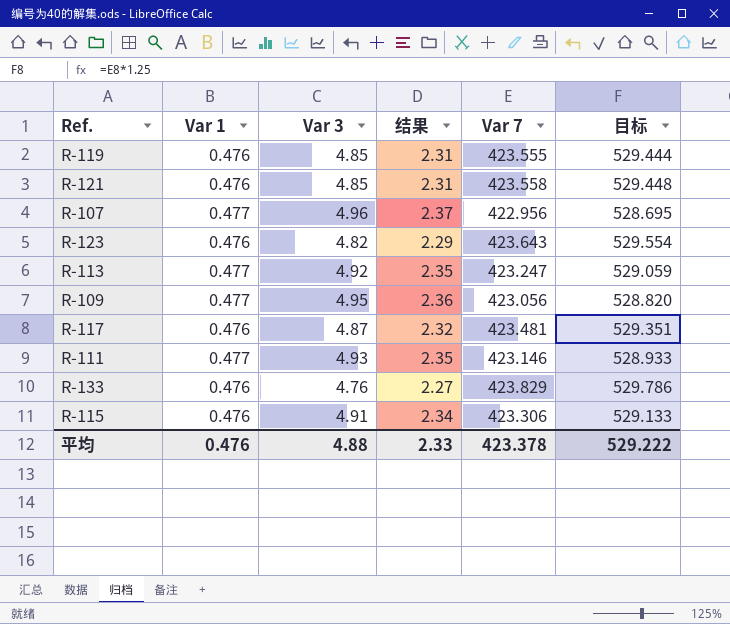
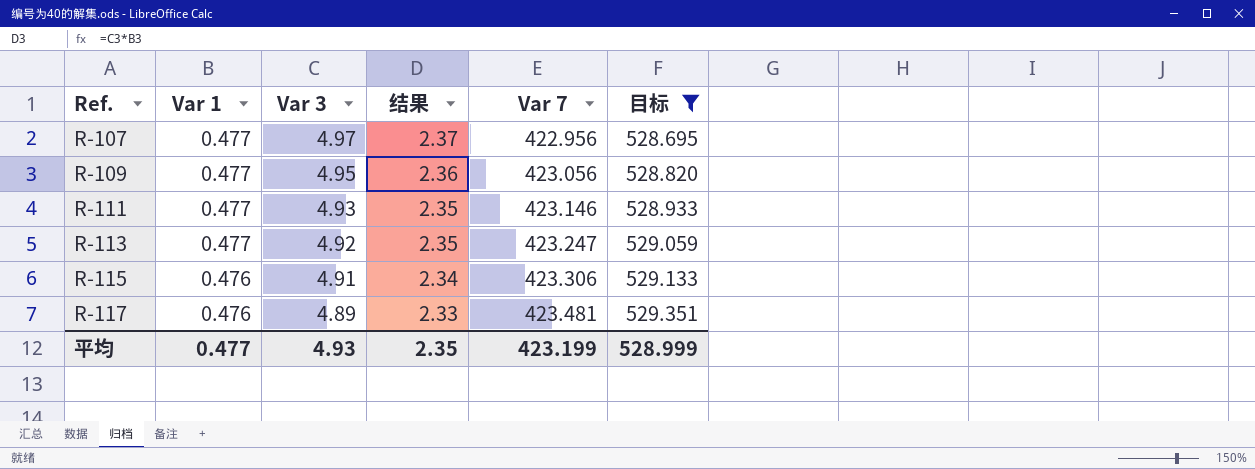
filter: none -> 目标 <= 529.351
row order: none -> Ref. ascending
R-107 | Var 3: 4.96 -> 4.97
R-117 | Var 3: 4.87 -> 4.89
R-117 | 结果: 2.32 -> 2.33
平均 | Var 1: 0.476 -> 0.477
平均 | Var 3: 4.88 -> 4.93
平均 | 结果: 2.33 -> 2.35
平均 | Var 7: 423.378 -> 423.199
平均 | 目标: 529.222 -> 528.999

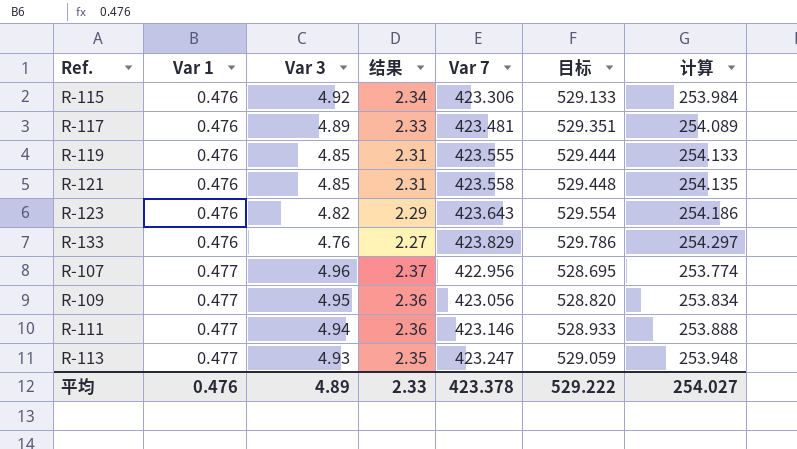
filter: 目标 <= 529.351 -> none
row order: Ref. ascending -> Var 1 ascending
column 计算 | formula: none -> [Var 7] * 0.6
R-115 | Var 3: 4.91 -> 4.92
R-107 | Var 3: 4.97 -> 4.96
R-111 | Var 3: 4.93 -> 4.94
R-111 | 结果: 2.35 -> 2.36
R-113 | Var 3: 4.92 -> 4.93
平均 | Var 1: 0.477 -> 0.476
平均 | Var 3: 4.93 -> 4.89
平均 | 结果: 2.35 -> 2.33
平均 | Var 7: 423.199 -> 423.378
平均 | 目标: 528.999 -> 529.222

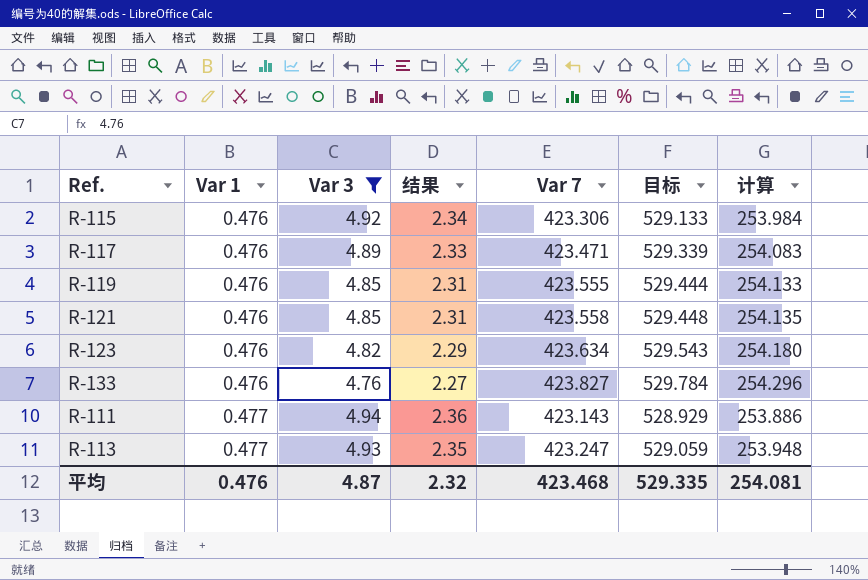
filter: none -> Var 3 <= 4.94
R-117 | Var 7: 423.481 -> 423.471
R-117 | 目标: 529.351 -> 529.339
R-117 | 计算: 254.089 -> 254.083
R-123 | Var 7: 423.643 -> 423.634
R-123 | 目标: 529.554 -> 529.543
R-123 | 计算: 254.186 -> 254.180
R-133 | Var 7: 423.829 -> 423.827
R-133 | 目标: 529.786 -> 529.784
R-133 | 计算: 254.297 -> 254.296
R-111 | Var 7: 423.146 -> 423.143
R-111 | 目标: 528.933 -> 528.929
R-111 | 计算: 253.888 -> 253.886
平均 | Var 3: 4.89 -> 4.87
平均 | 结果: 2.33 -> 2.32
平均 | Var 7: 423.378 -> 423.468
平均 | 目标: 529.222 -> 529.335
平均 | 计算: 254.027 -> 254.081

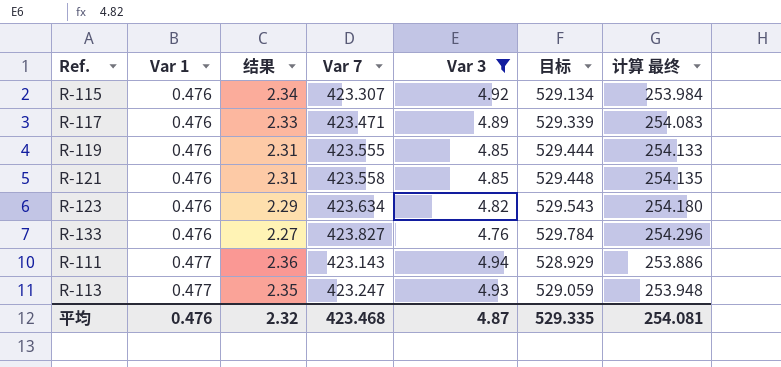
column Var 3 | position: 3 -> 5
column name: 计算 -> 计算 最终
R-115 | Var 7: 423.306 -> 423.307
R-115 | 目标: 529.133 -> 529.134

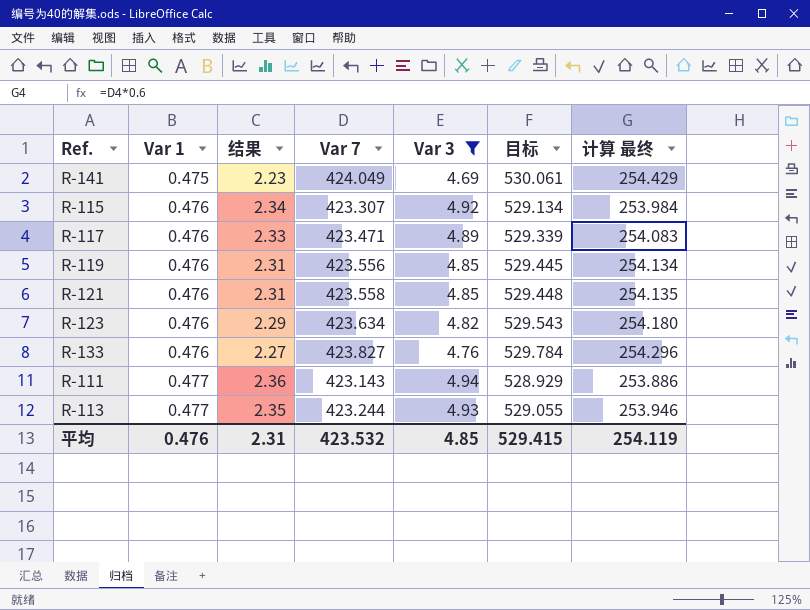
row R-141: none -> 0.475 | 2.23 | 424.049 | 4.69 | 530.061 | 254.429
R-119 | Var 7: 423.555 -> 423.556
R-119 | 目标: 529.444 -> 529.445
R-119 | 计算 最终: 254.133 -> 254.134
R-113 | Var 7: 423.247 -> 423.244
R-113 | 目标: 529.059 -> 529.055
R-113 | 计算 最终: 253.948 -> 253.946
平均 | 结果: 2.32 -> 2.31
平均 | Var 7: 423.468 -> 423.532
平均 | Var 3: 4.87 -> 4.85
平均 | 目标: 529.335 -> 529.415
平均 | 计算 最终: 254.081 -> 254.119

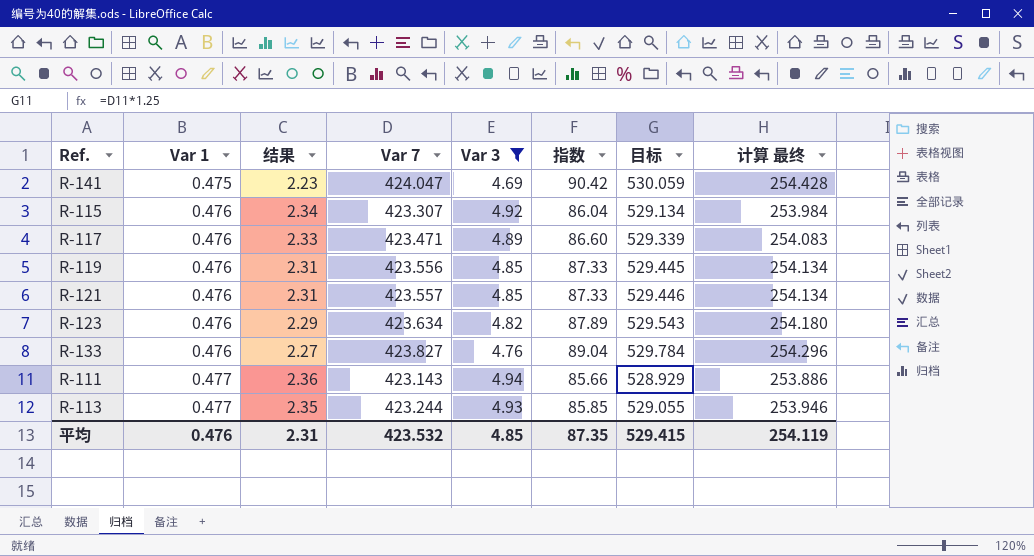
column 指数 | formula: none -> [Var 7] / [Var 3]
R-141 | Var 7: 424.049 -> 424.047
R-141 | 目标: 530.061 -> 530.059
R-141 | 计算 最终: 254.429 -> 254.428
R-121 | Var 7: 423.558 -> 423.557
R-121 | 目标: 529.448 -> 529.446
R-121 | 计算 最终: 254.135 -> 254.134

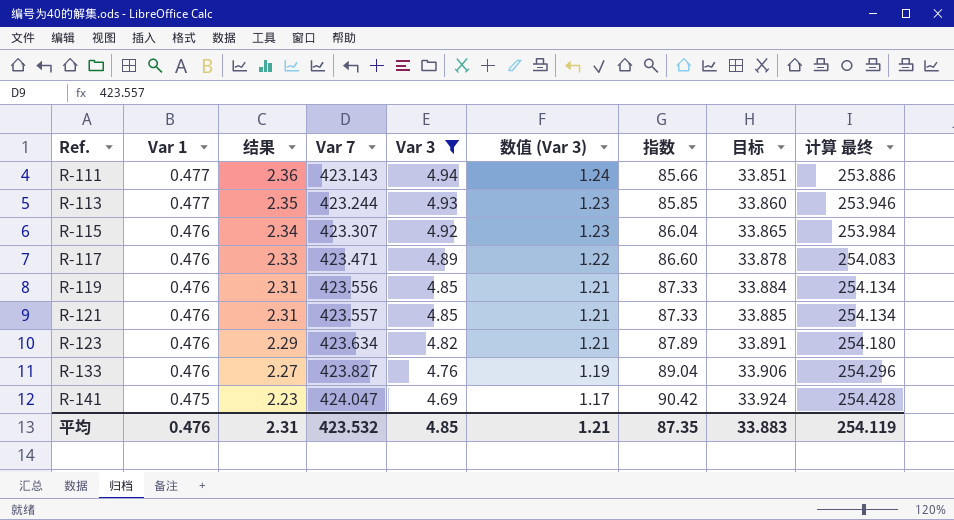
row order: Var 1 ascending -> Ref. ascending
column 数值 (Var 3) | formula: none -> [Var 3] * 0.25
column 目标 | formula: [Var 7] * 1.25 -> [Var 7] * 0.08
平均 | 目标: 529.415 -> 33.883

